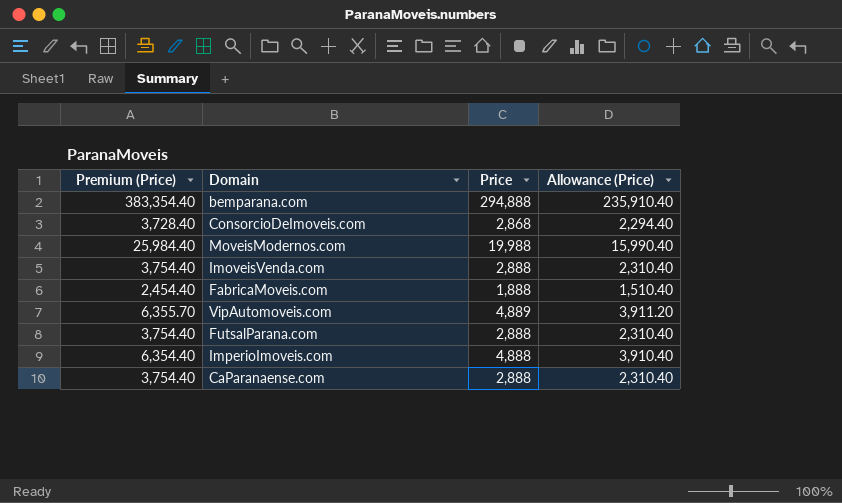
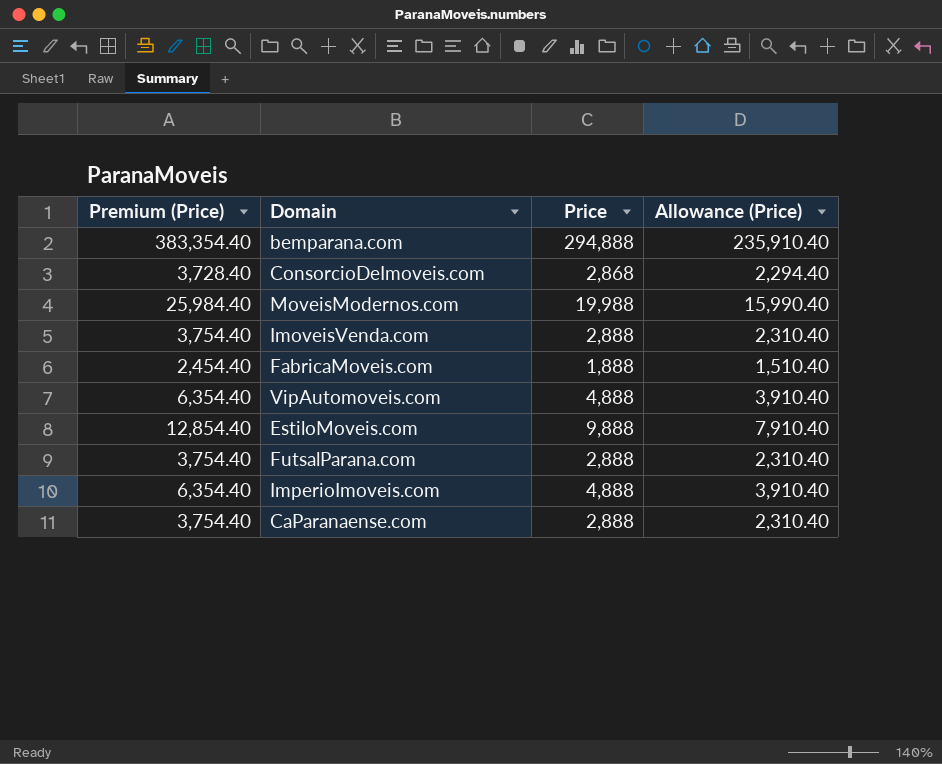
VipAutomoveis.com | Premium (Price): 6,355.70 -> 6,354.40
VipAutomoveis.com | Price: 4,889 -> 4,888
VipAutomoveis.com | Allowance (Price): 3,911.20 -> 3,910.40
row EstiloMoveis.com: none -> 12,854.40 | 9,888 | 7,910.40

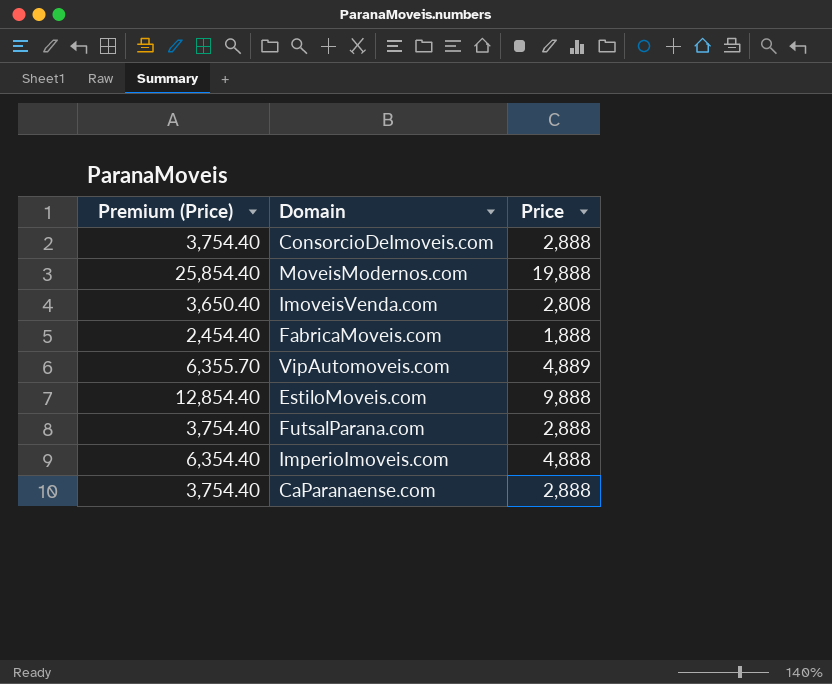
column Allowance (Price) | formula: [Price] * 0.8 -> none
row bemparana.com: 383,354.40 | 294,888 | 235,910.40 -> none
ConsorcioDeImoveis.com | Premium (Price): 3,728.40 -> 3,754.40
ConsorcioDeImoveis.com | Price: 2,868 -> 2,888
MoveisModernos.com | Premium (Price): 25,984.40 -> 25,854.40
MoveisModernos.com | Price: 19,988 -> 19,888
ImoveisVenda.com | Premium (Price): 3,754.40 -> 3,650.40
ImoveisVenda.com | Price: 2,888 -> 2,808
VipAutomoveis.com | Premium (Price): 6,354.40 -> 6,355.70
VipAutomoveis.com | Price: 4,888 -> 4,889

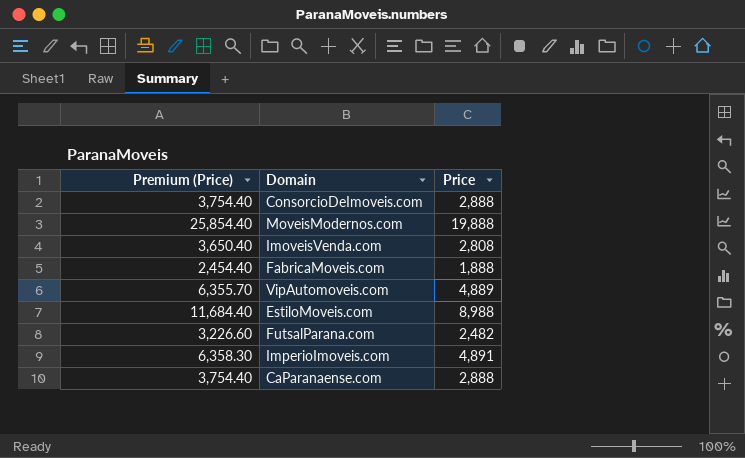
EstiloMoveis.com | Premium (Price): 12,854.40 -> 11,684.40
EstiloMoveis.com | Price: 9,888 -> 8,988
FutsalParana.com | Premium (Price): 3,754.40 -> 3,226.60
FutsalParana.com | Price: 2,888 -> 2,482
ImperioImoveis.com | Premium (Price): 6,354.40 -> 6,358.30
ImperioImoveis.com | Price: 4,888 -> 4,891

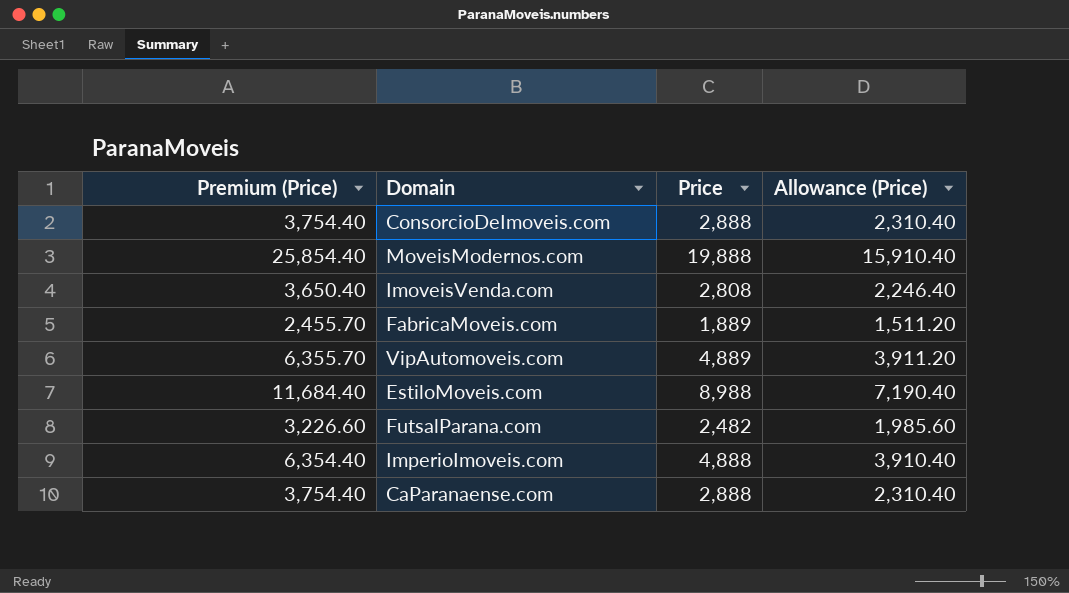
column Allowance (Price) | formula: none -> [Price] * 0.8
FabricaMoveis.com | Premium (Price): 2,454.40 -> 2,455.70
FabricaMoveis.com | Price: 1,888 -> 1,889
ImperioImoveis.com | Premium (Price): 6,358.30 -> 6,354.40
ImperioImoveis.com | Price: 4,891 -> 4,888

